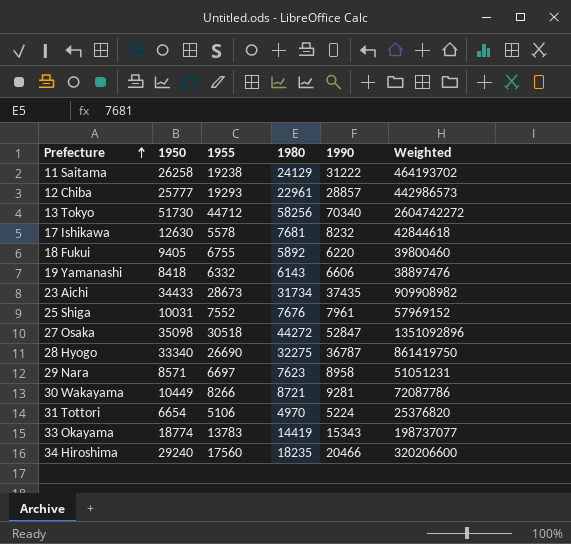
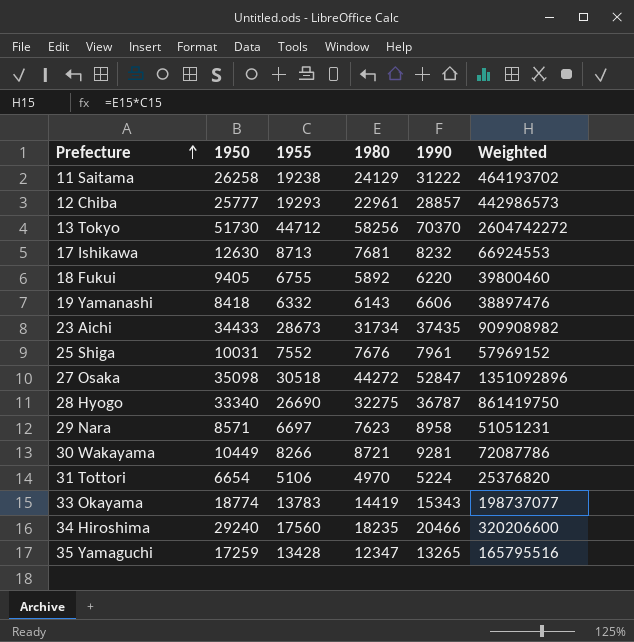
13 Tokyo | 1990: 70340 -> 70370
17 Ishikawa | 1955: 5578 -> 8713
17 Ishikawa | Weighted: 42844618 -> 66924553
row 35 Yamaguchi: none -> 17259 | 13428 | 12347 | 13265 | 165795516

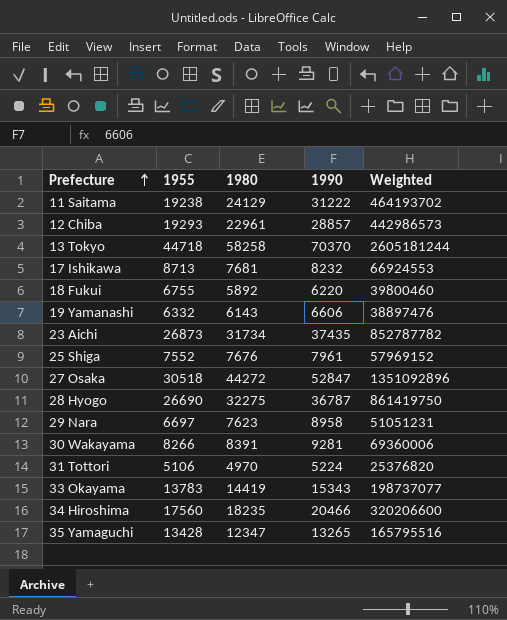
column 1950 | position: 2 -> none
13 Tokyo | 1955: 44712 -> 44718
13 Tokyo | 1980: 58256 -> 58258
13 Tokyo | Weighted: 2604742272 -> 2605181244
23 Aichi | 1955: 28673 -> 26873
23 Aichi | Weighted: 909908982 -> 852787782
30 Wakayama | 1980: 8721 -> 8391
30 Wakayama | Weighted: 72087786 -> 69360006

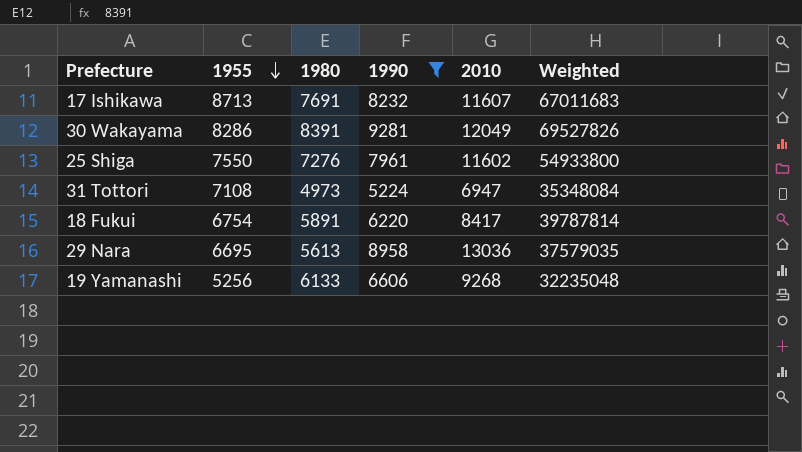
filter: none -> 1990 <= 9281
row order: Prefecture ascending -> 1955 descending
column 2010 | position: none -> 5
17 Ishikawa | 1980: 7681 -> 7691
17 Ishikawa | Weighted: 66924553 -> 67011683
30 Wakayama | 1955: 8266 -> 8286
30 Wakayama | Weighted: 69360006 -> 69527826
25 Shiga | 1955: 7552 -> 7550
25 Shiga | 1980: 7676 -> 7276
25 Shiga | Weighted: 57969152 -> 54933800
31 Tottori | 1955: 5106 -> 7108
31 Tottori | 1980: 4970 -> 4973
31 Tottori | Weighted: 25376820 -> 35348084
18 Fukui | 1955: 6755 -> 6754
18 Fukui | 1980: 5892 -> 5891
18 Fukui | Weighted: 39800460 -> 39787814
29 Nara | 1955: 6697 -> 6695
29 Nara | 1980: 7623 -> 5613
29 Nara | Weighted: 51051231 -> 37579035
19 Yamanashi | 1955: 6332 -> 5256
19 Yamanashi | 1980: 6143 -> 6133
19 Yamanashi | Weighted: 38897476 -> 32235048

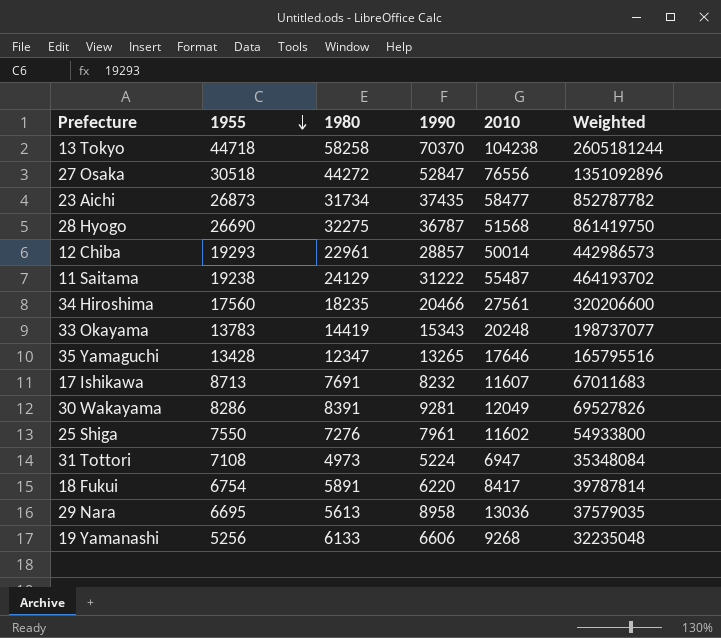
filter: 1990 <= 9281 -> none

